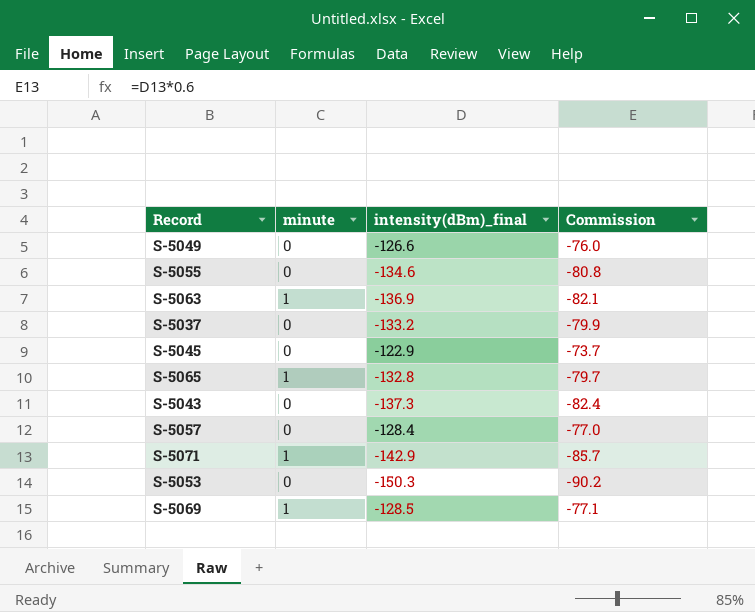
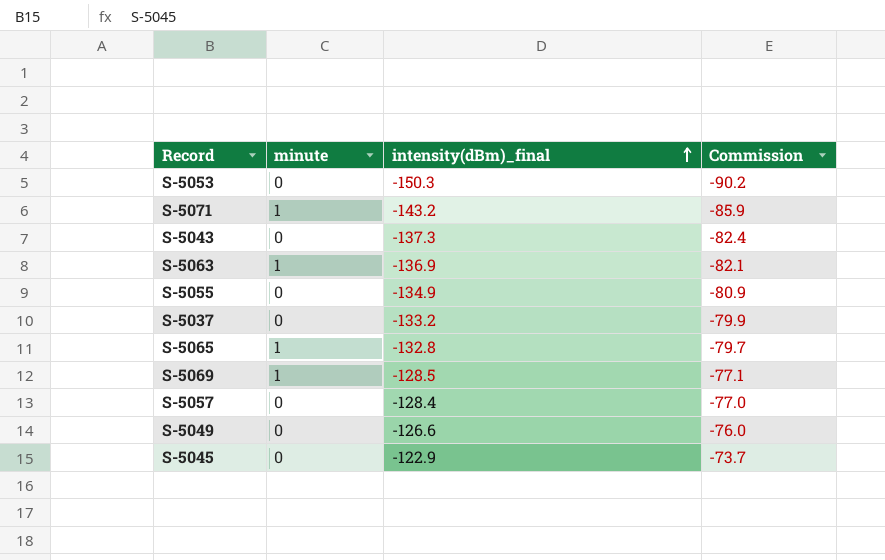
row order: none -> intensity(dBm)_final ascending
S-5071 | intensity(dBm)_final: -142.9 -> -143.2
S-5071 | Commission: -85.7 -> -85.9
S-5055 | intensity(dBm)_final: -134.6 -> -134.9
S-5055 | Commission: -80.8 -> -80.9

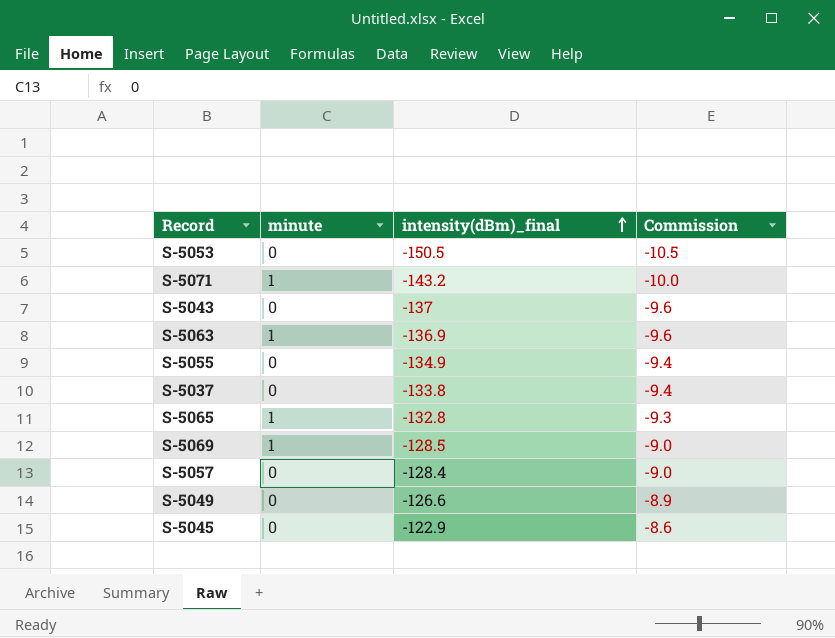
column Commission | formula: [intensity(dBm)_final] * 0.6 -> [intensity(dBm)_final] * 0.07
S-5053 | intensity(dBm)_final: -150.3 -> -150.5
S-5043 | intensity(dBm)_final: -137.3 -> -137
S-5037 | intensity(dBm)_final: -133.2 -> -133.8

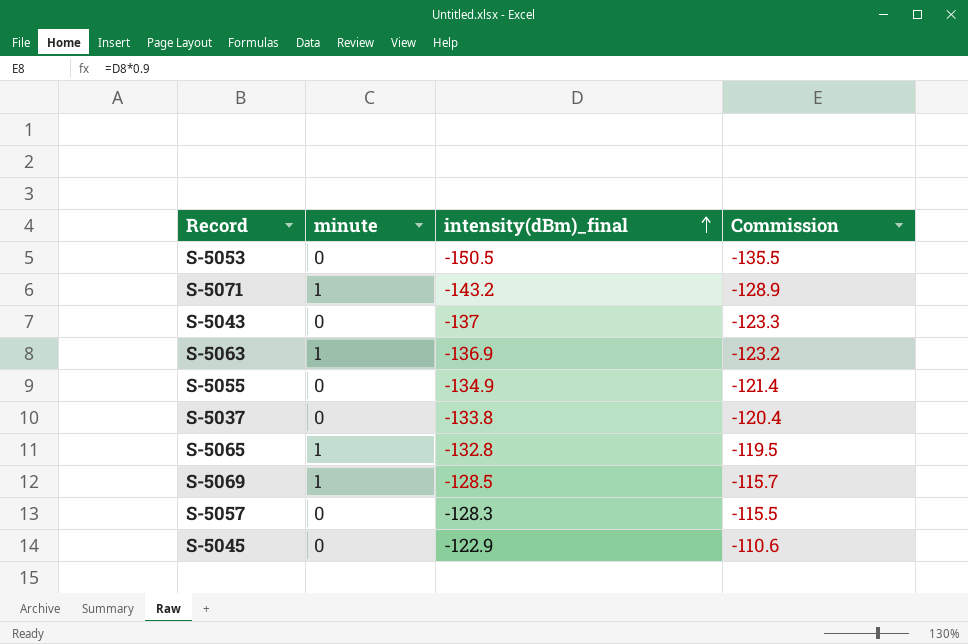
column Commission | formula: [intensity(dBm)_final] * 0.07 -> [intensity(dBm)_final] * 0.9
row S-5049: 0 | -126.6 | -8.9 -> none
S-5057 | intensity(dBm)_final: -128.4 -> -128.3

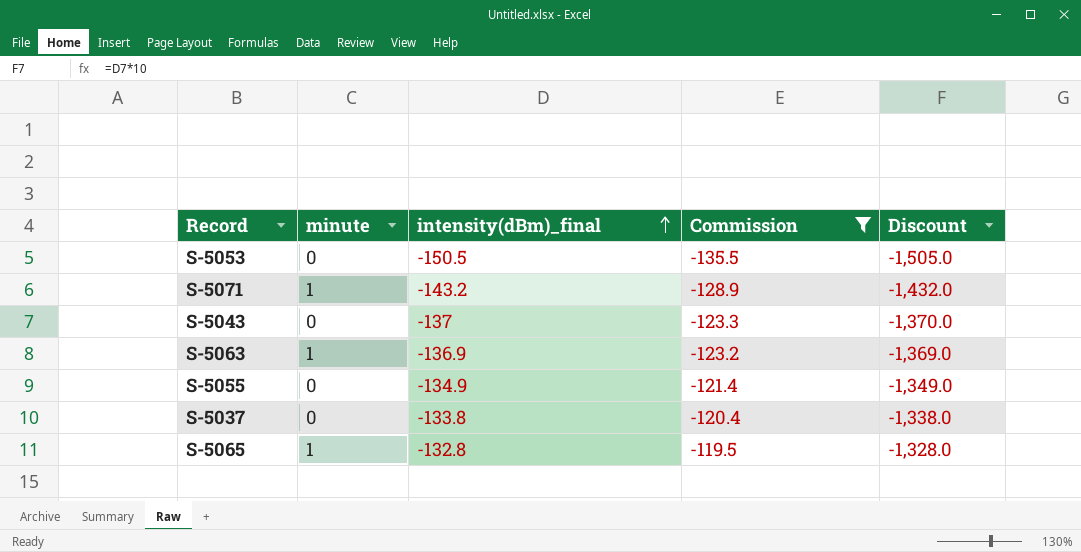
filter: none -> Commission <= -119.5
column Discount | formula: none -> [intensity(dBm)_final] * 10

